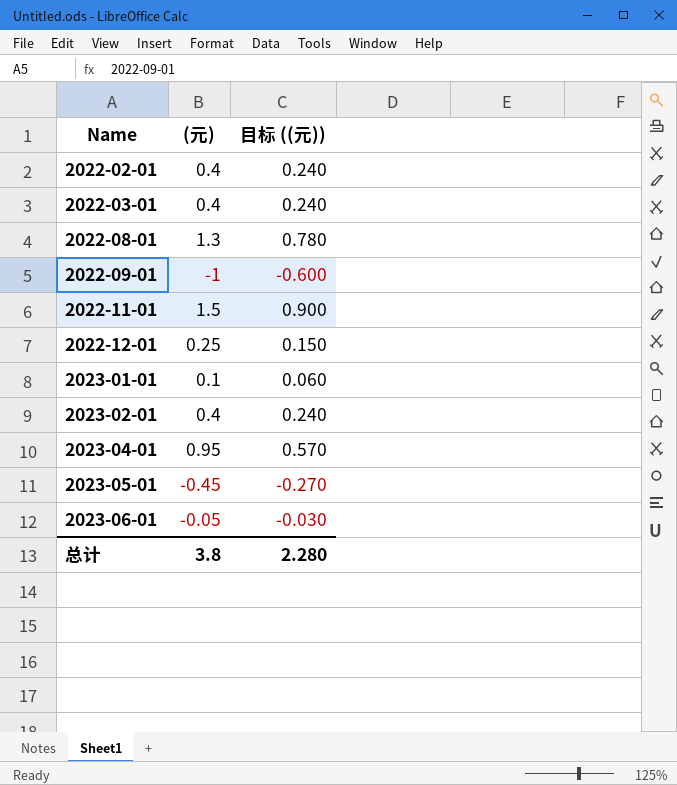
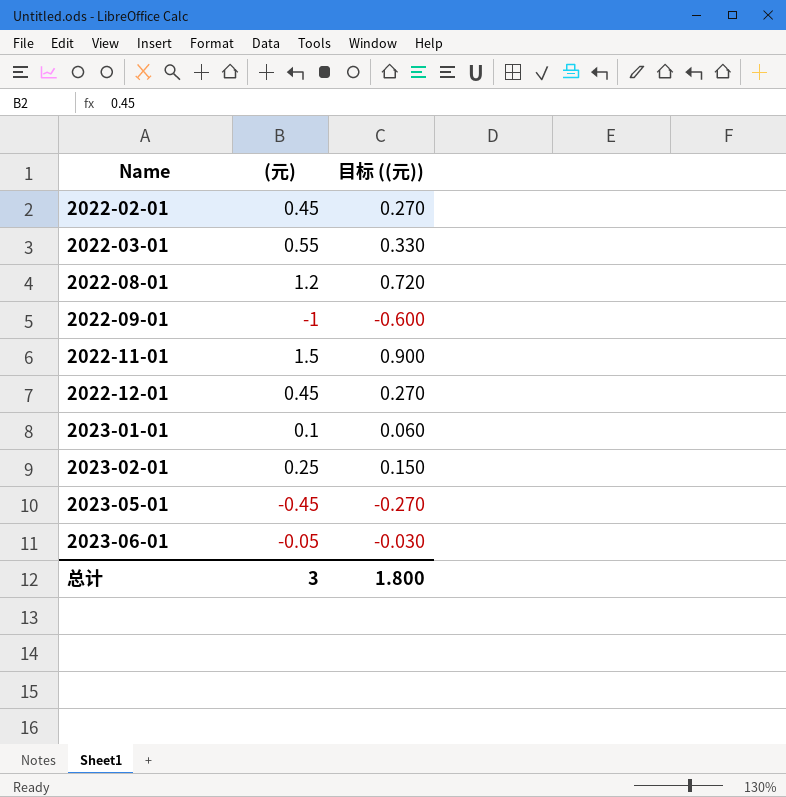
row 2023-04-01: 0.95 | 0.570 -> none
2022-02-01 | (元): 0.4 -> 0.45
2022-02-01 | 目标 ((元)): 0.240 -> 0.270
2022-03-01 | (元): 0.4 -> 0.55
2022-03-01 | 目标 ((元)): 0.240 -> 0.330
2022-08-01 | (元): 1.3 -> 1.2
2022-08-01 | 目标 ((元)): 0.780 -> 0.720
2022-12-01 | (元): 0.25 -> 0.45
2022-12-01 | 目标 ((元)): 0.150 -> 0.270
2023-02-01 | (元): 0.4 -> 0.25
2023-02-01 | 目标 ((元)): 0.240 -> 0.150
总计 | (元): 3.8 -> 3
总计 | 目标 ((元)): 2.280 -> 1.800

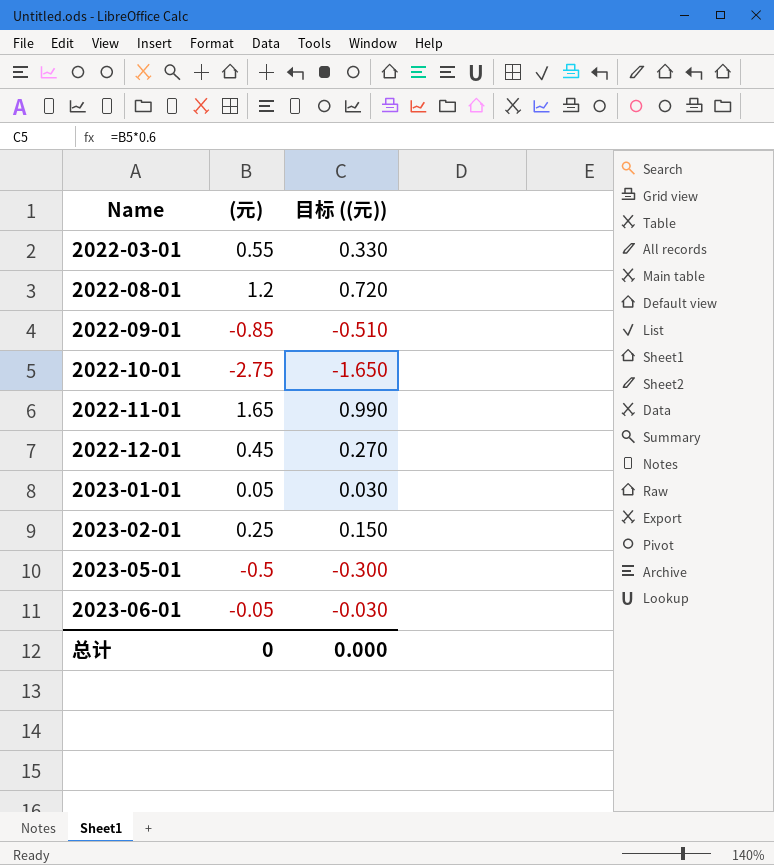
row 2022-02-01: 0.45 | 0.270 -> none
2022-09-01 | (元): -1 -> -0.85
2022-09-01 | 目标 ((元)): -0.600 -> -0.510
row 2022-10-01: none -> -2.75 | -1.650
2022-11-01 | (元): 1.5 -> 1.65
2022-11-01 | 目标 ((元)): 0.900 -> 0.990
2023-01-01 | (元): 0.1 -> 0.05
2023-01-01 | 目标 ((元)): 0.060 -> 0.030
2023-05-01 | (元): -0.45 -> -0.5
2023-05-01 | 目标 ((元)): -0.270 -> -0.300
总计 | (元): 3 -> 0
总计 | 目标 ((元)): 1.800 -> 0.000

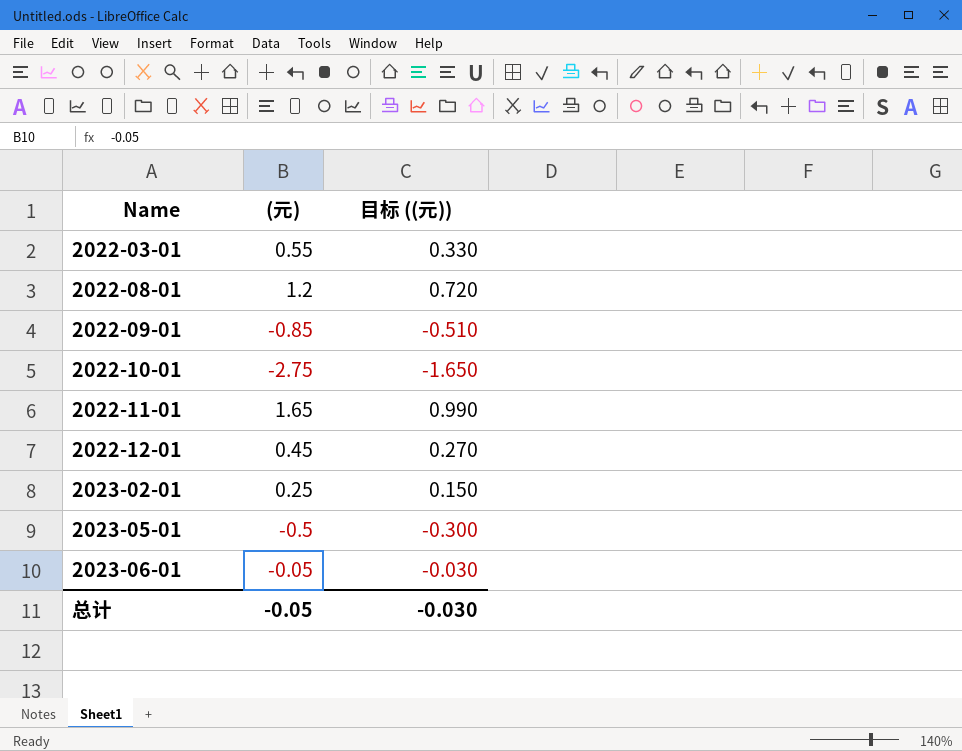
row 2023-01-01: 0.05 | 0.030 -> none
总计 | (元): 0 -> -0.05
总计 | 目标 ((元)): 0.000 -> -0.030

